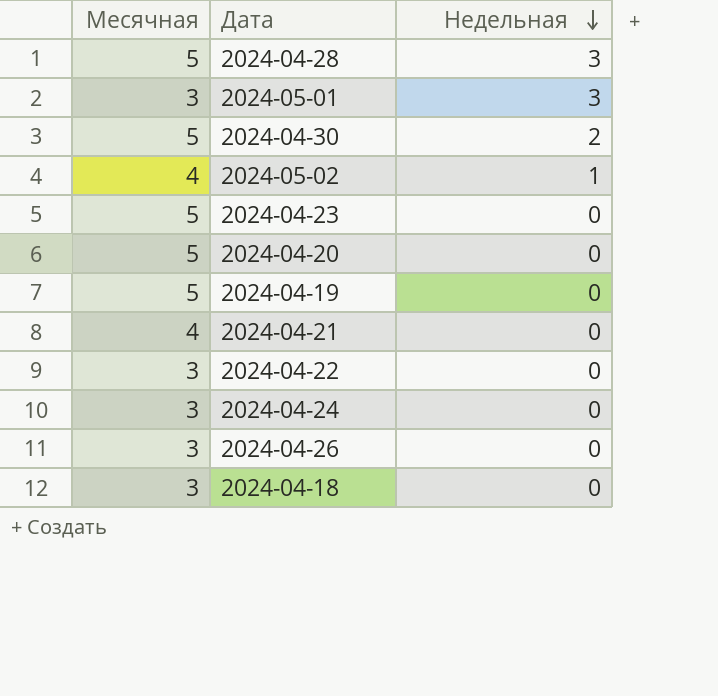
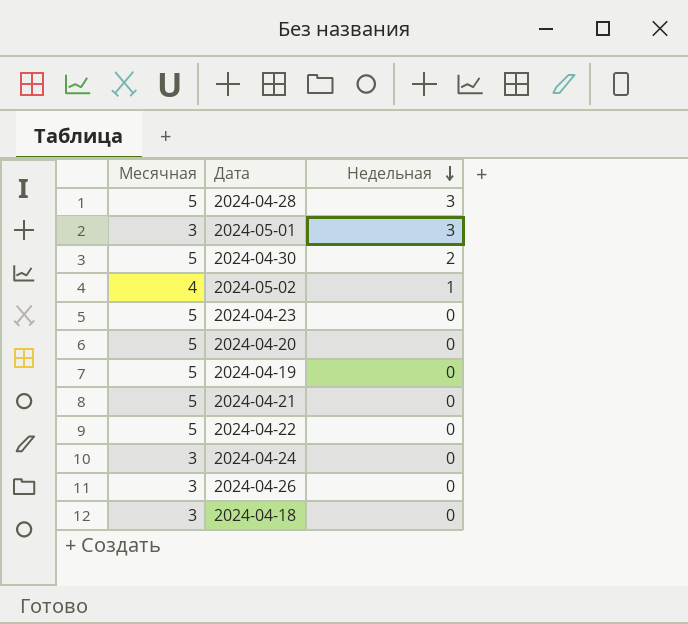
2024-04-21 | Месячная: 4 -> 5
2024-04-22 | Месячная: 3 -> 5

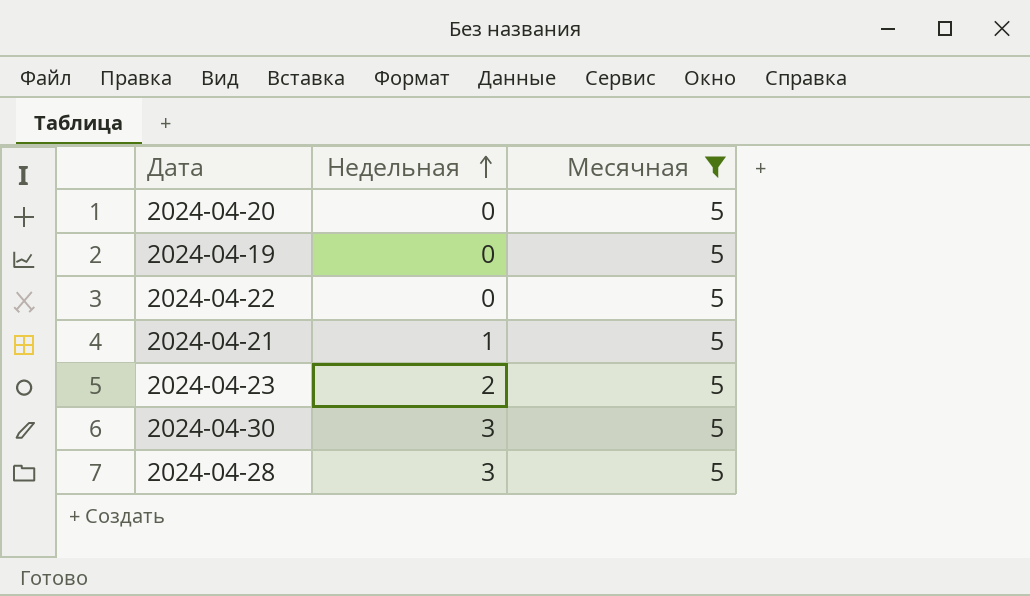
filter: none -> Месячная = 5
row order: Недельная descending -> Недельная ascending
column Месячная | position: 1 -> 3
2024-04-21 | Недельная: 0 -> 1
2024-04-23 | Недельная: 0 -> 2
2024-04-30 | Недельная: 2 -> 3

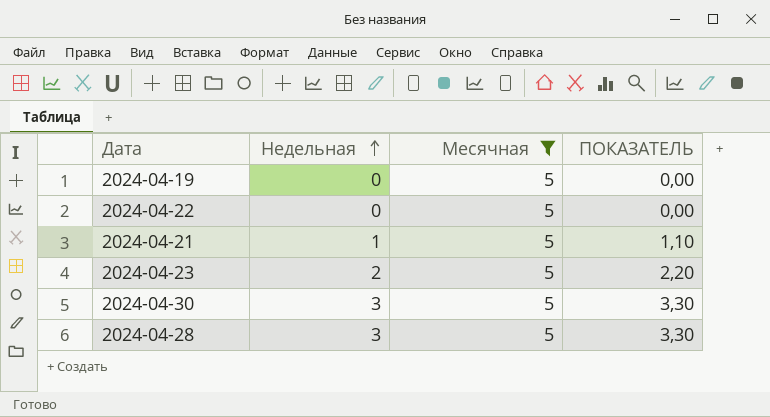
column ПОКАЗАТЕЛЬ | formula: none -> [Недельная] * 1,1
row 2024-04-20: 0 | 5 -> none

